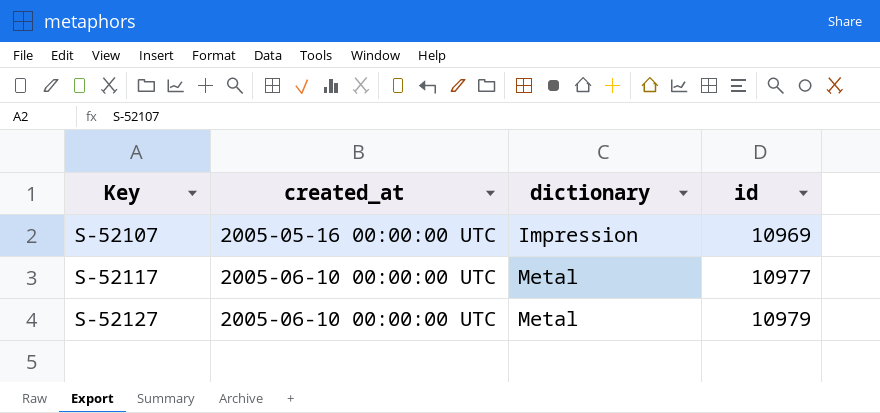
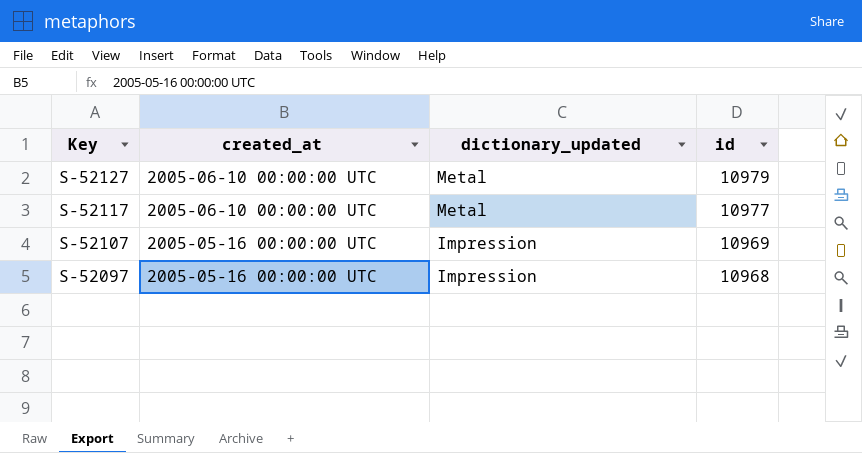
row order: Key ascending -> Key descending
column name: dictionary -> dictionary_updated
row S-52097: none -> 2005-05-16 00:00:00 UTC | Impression | 10968

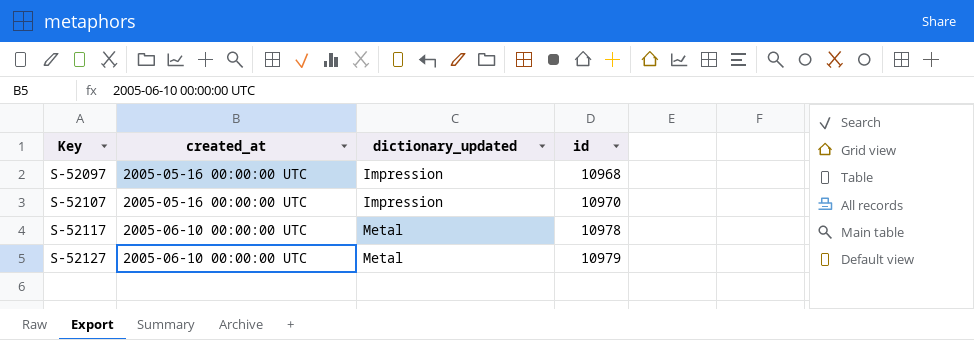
row order: Key descending -> Key ascending
S-52107 | id: 10969 -> 10970
S-52117 | id: 10977 -> 10978

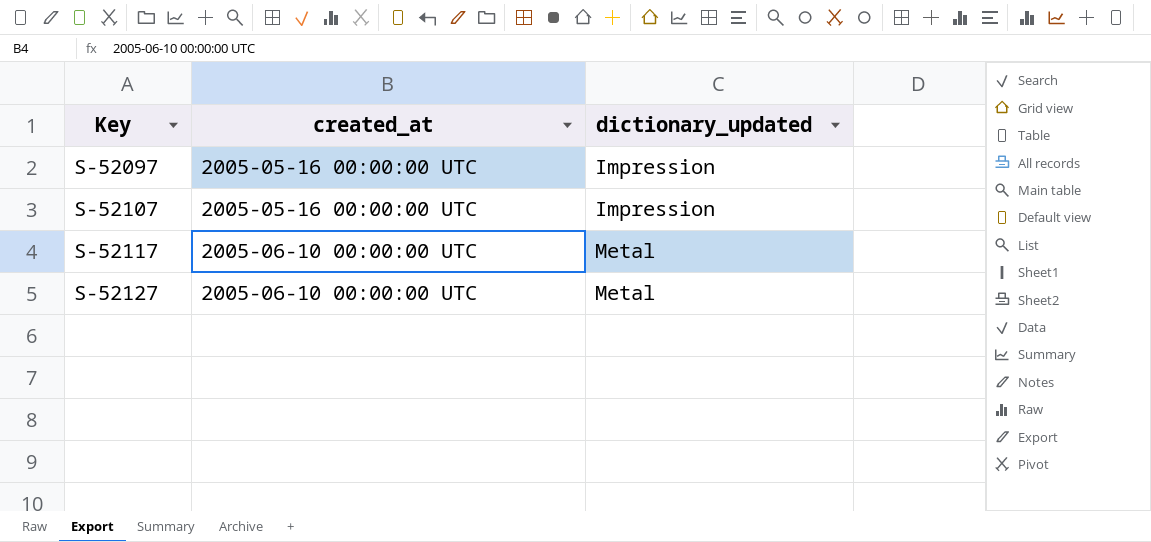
column id | position: 4 -> none

